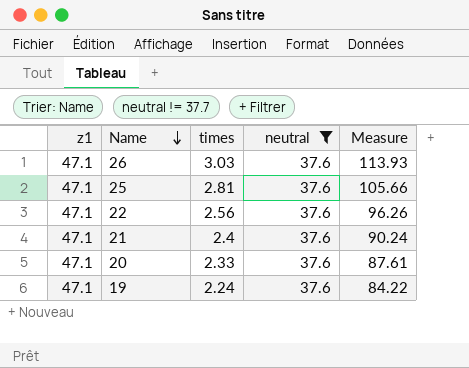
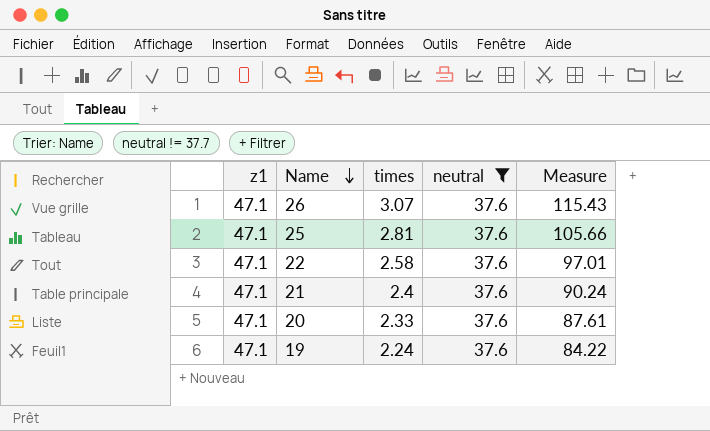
26 | times: 3.03 -> 3.07
26 | Measure: 113.93 -> 115.43
22 | times: 2.56 -> 2.58
22 | Measure: 96.26 -> 97.01

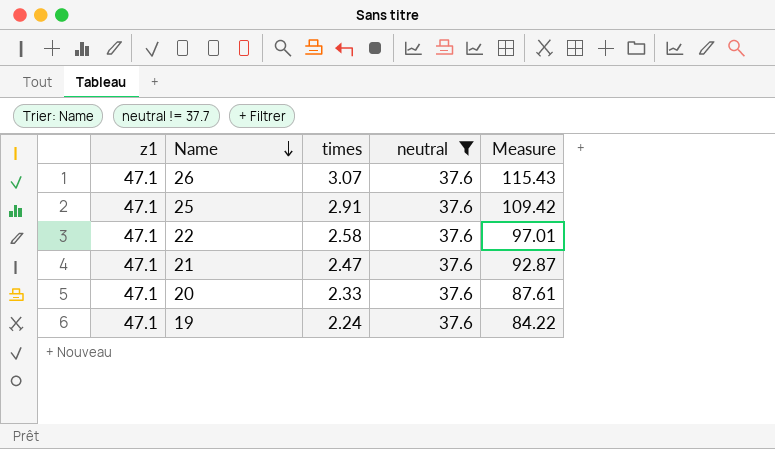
25 | times: 2.81 -> 2.91
25 | Measure: 105.66 -> 109.42
21 | times: 2.4 -> 2.47
21 | Measure: 90.24 -> 92.87

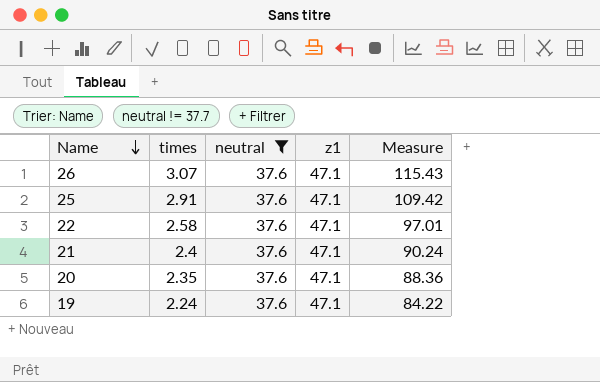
column z1 | position: 1 -> 4
21 | times: 2.47 -> 2.4
21 | Measure: 92.87 -> 90.24
20 | times: 2.33 -> 2.35
20 | Measure: 87.61 -> 88.36

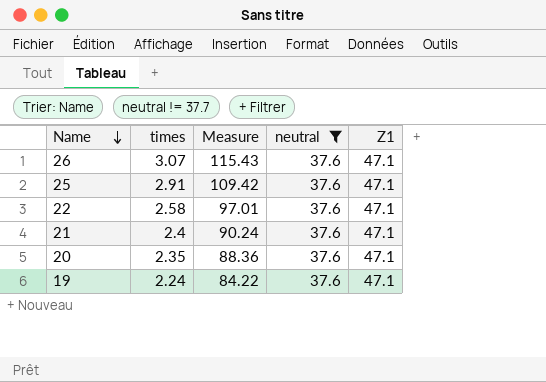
column Measure | position: 5 -> 3
column name: z1 -> Z1

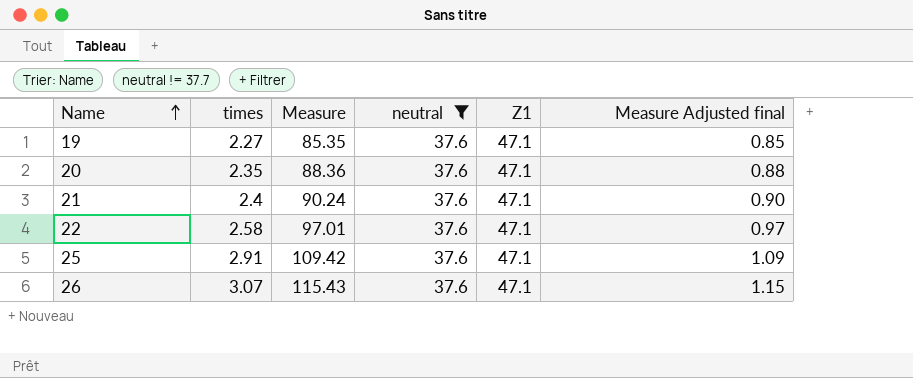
row order: Name descending -> Name ascending
column Measure Adjusted final | formula: none -> [Measure] * 0.01
19 | times: 2.24 -> 2.27
19 | Measure: 84.22 -> 85.35

